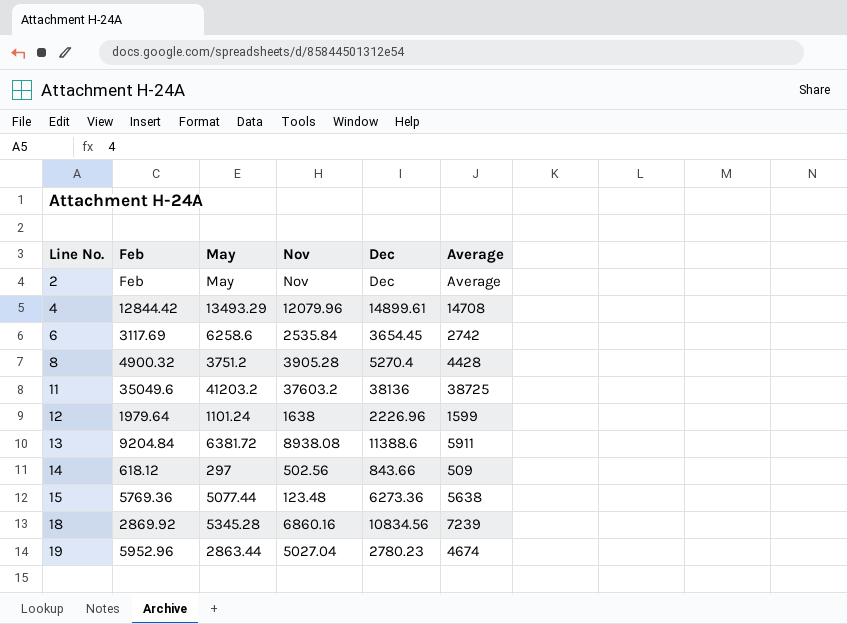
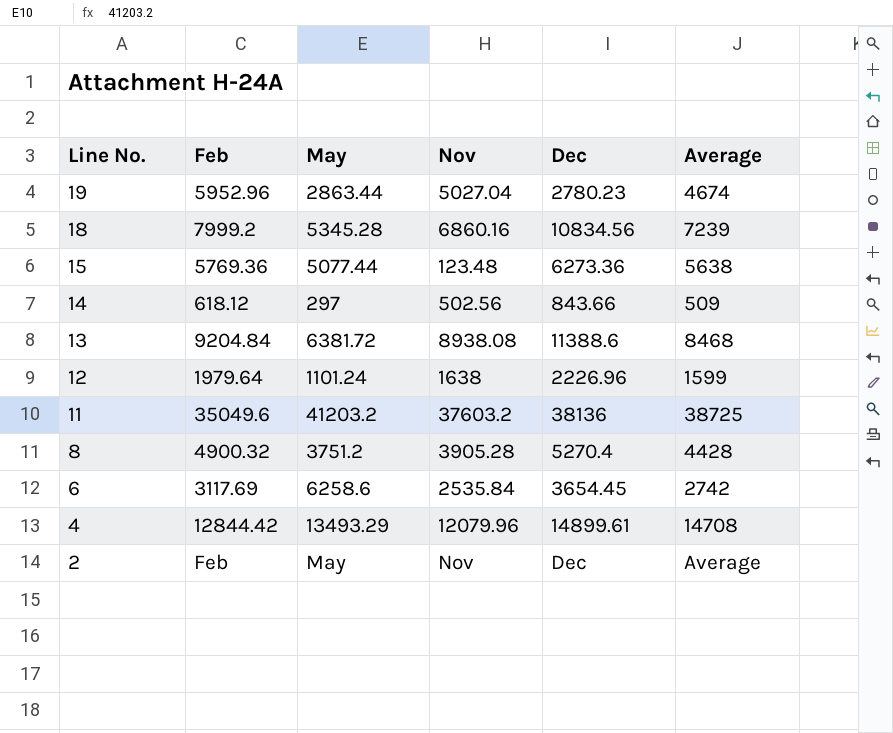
row order: Line No. ascending -> Line No. descending
18 | Feb: 2869.92 -> 7999.2
13 | Average: 5911 -> 8468

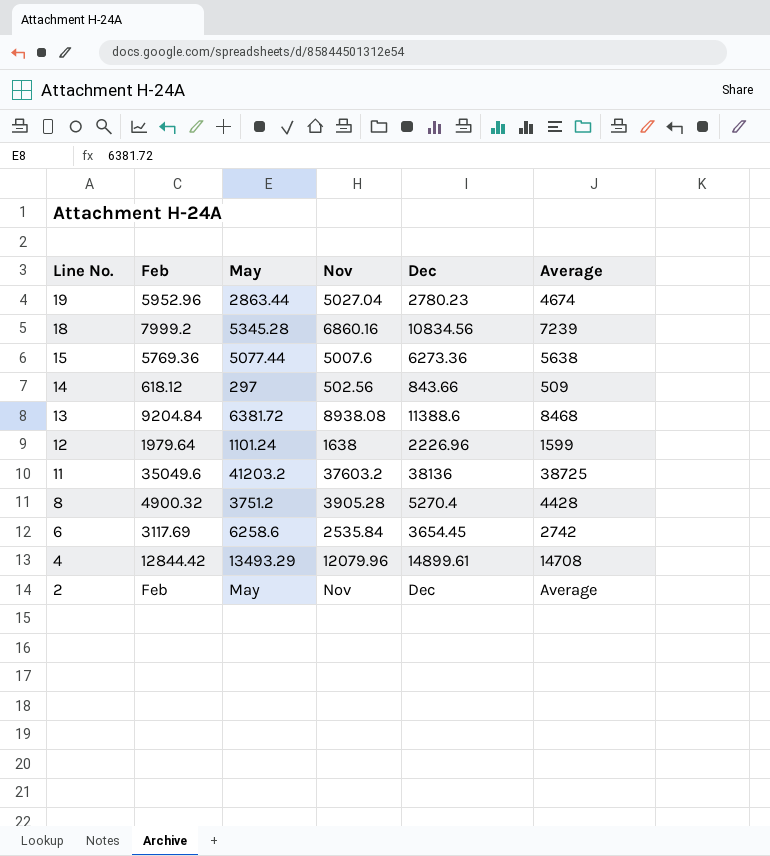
15 | Nov: 123.48 -> 5007.6

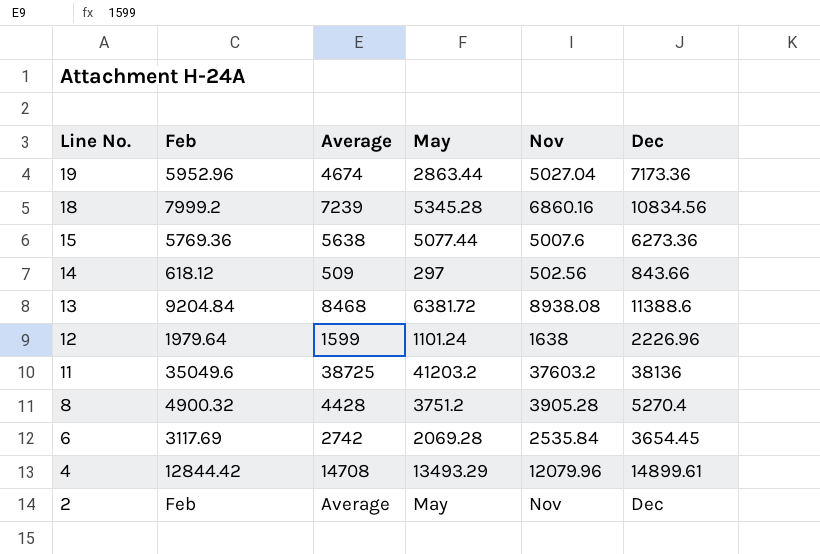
column Average | position: 6 -> 3
19 | Dec: 2780.23 -> 7173.36
6 | May: 6258.6 -> 2069.28

